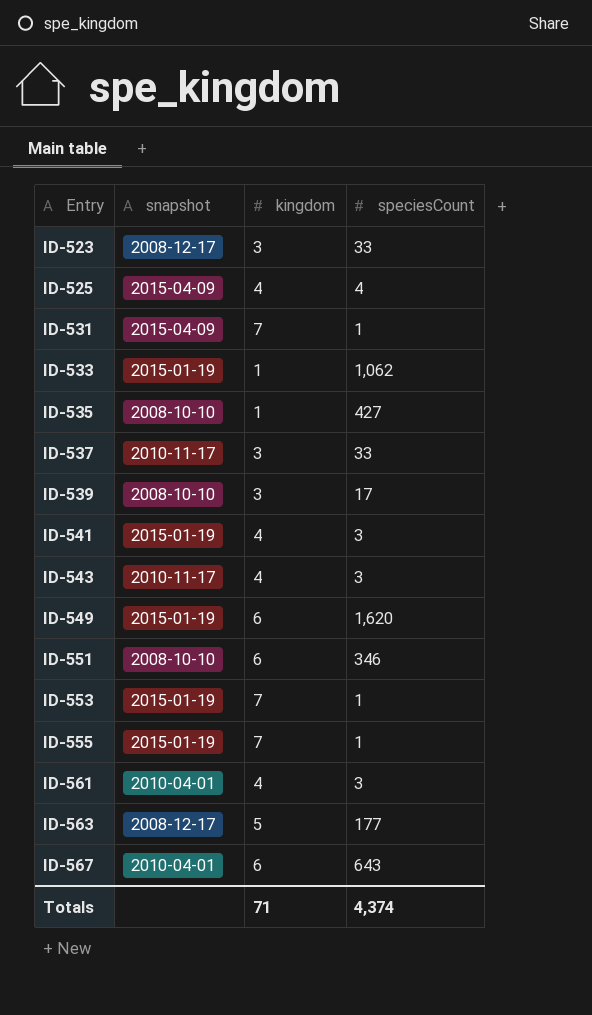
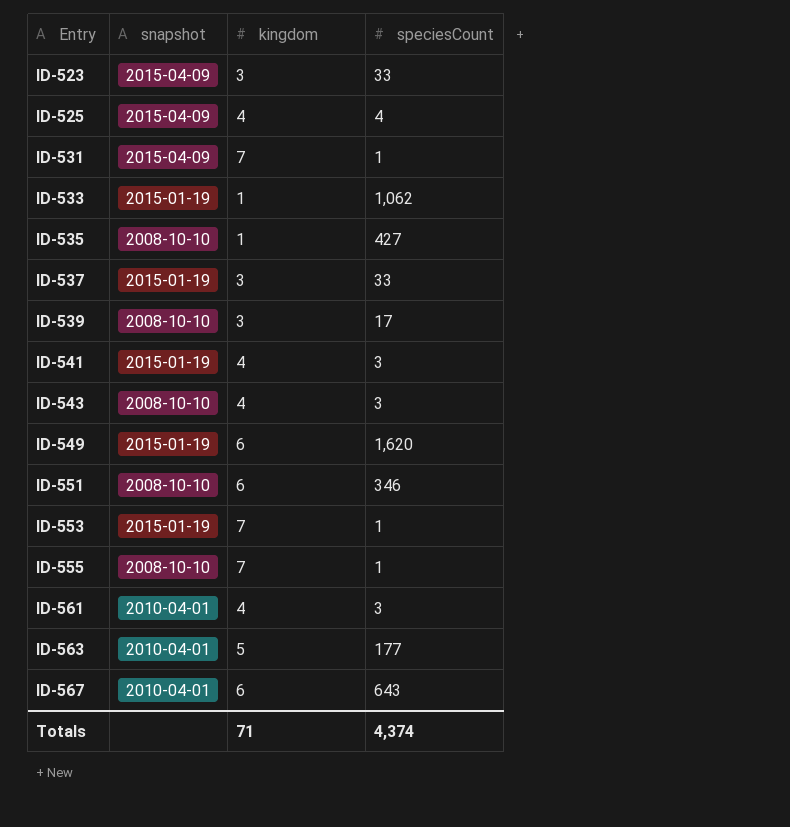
ID-523 | snapshot: 2008-12-17 -> 2015-04-09
ID-537 | snapshot: 2010-11-17 -> 2015-01-19
ID-543 | snapshot: 2010-11-17 -> 2008-10-10
ID-555 | snapshot: 2015-01-19 -> 2008-10-10
ID-563 | snapshot: 2008-12-17 -> 2010-04-01

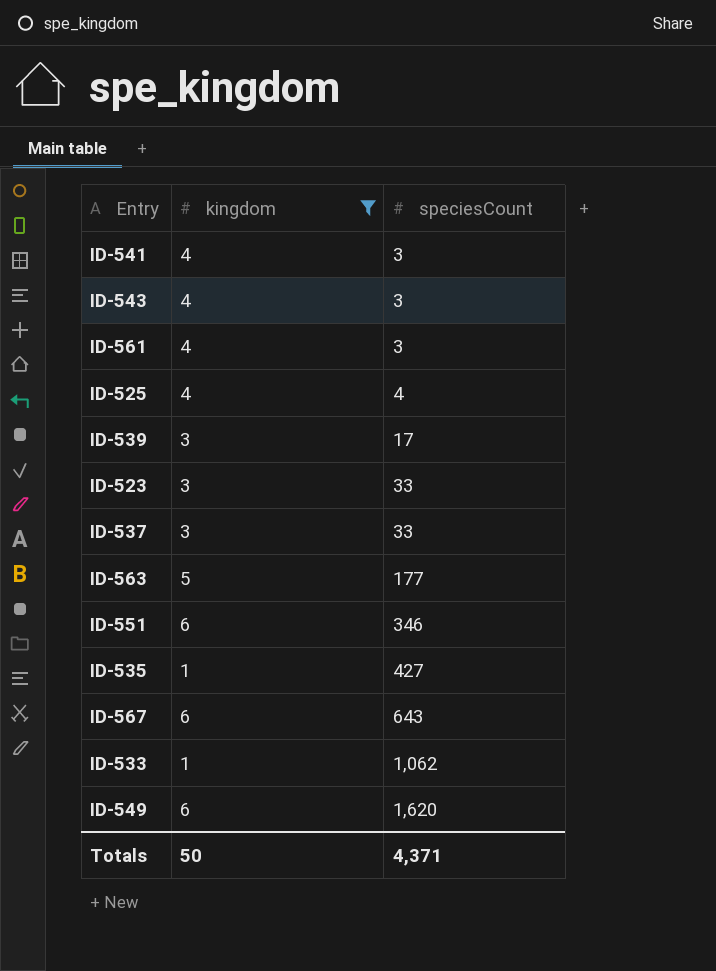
filter: none -> kingdom != 7
row order: Entry ascending -> speciesCount ascending
column snapshot | position: 2 -> none
Totals | kingdom: 71 -> 50
Totals | speciesCount: 4,374 -> 4,371

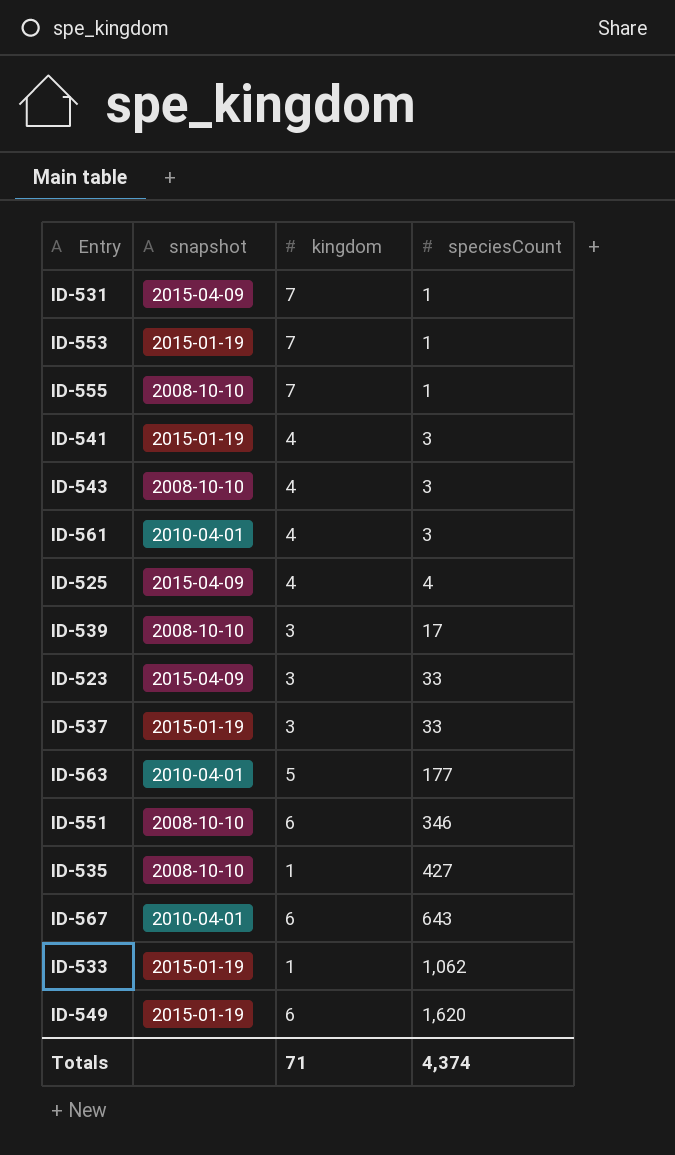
filter: kingdom != 7 -> none
column snapshot | position: none -> 2
Totals | kingdom: 50 -> 71
Totals | speciesCount: 4,371 -> 4,374

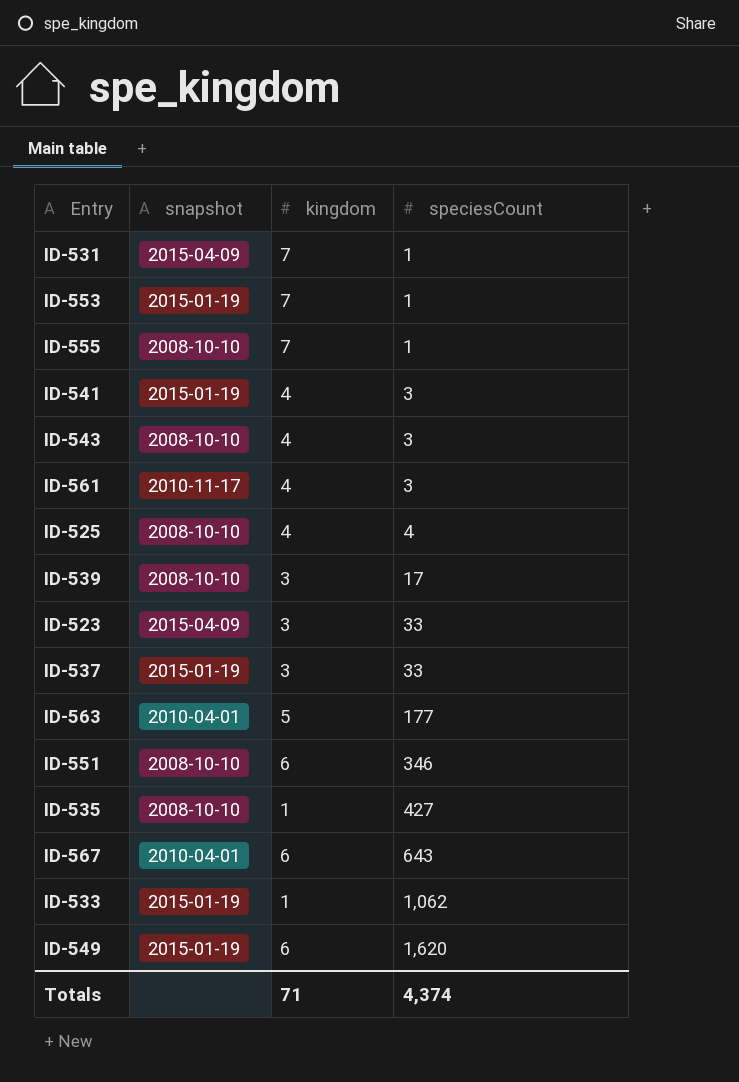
ID-561 | snapshot: 2010-04-01 -> 2010-11-17
ID-525 | snapshot: 2015-04-09 -> 2008-10-10

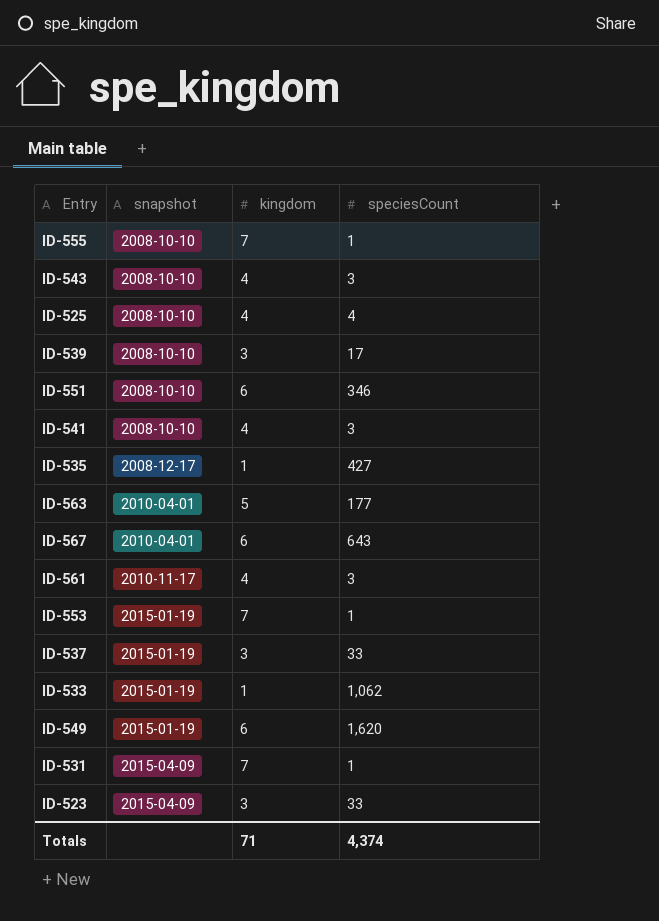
row order: speciesCount ascending -> snapshot ascending
ID-541 | snapshot: 2015-01-19 -> 2008-10-10
ID-535 | snapshot: 2008-10-10 -> 2008-12-17

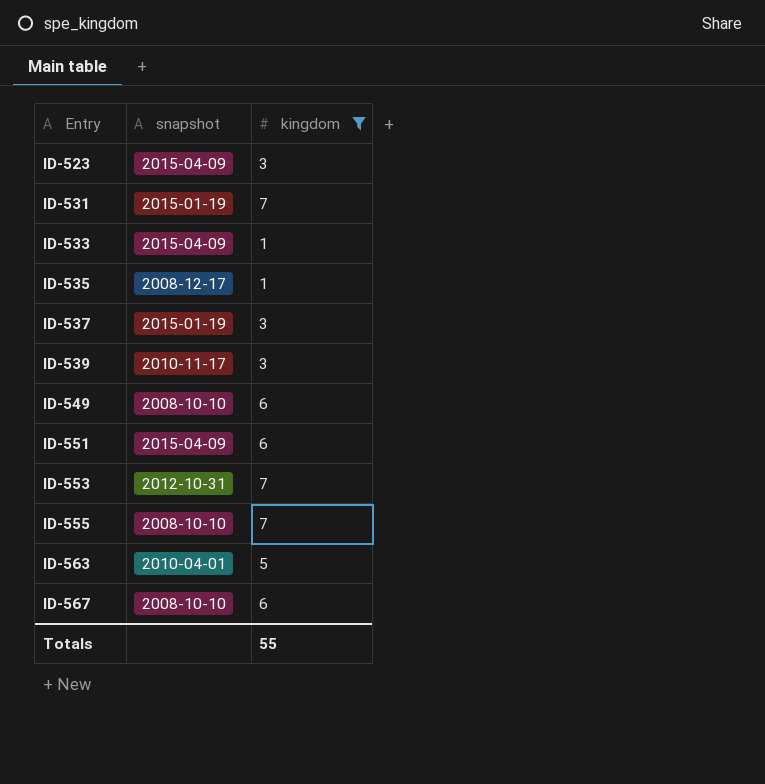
filter: none -> kingdom != 4
row order: snapshot ascending -> Entry ascending
column speciesCount | position: 4 -> none
ID-531 | snapshot: 2015-04-09 -> 2015-01-19
ID-533 | snapshot: 2015-01-19 -> 2015-04-09
ID-539 | snapshot: 2008-10-10 -> 2010-11-17
ID-549 | snapshot: 2015-01-19 -> 2008-10-10
ID-551 | snapshot: 2008-10-10 -> 2015-04-09
ID-553 | snapshot: 2015-01-19 -> 2012-10-31
ID-567 | snapshot: 2010-04-01 -> 2008-10-10
Totals | kingdom: 71 -> 55

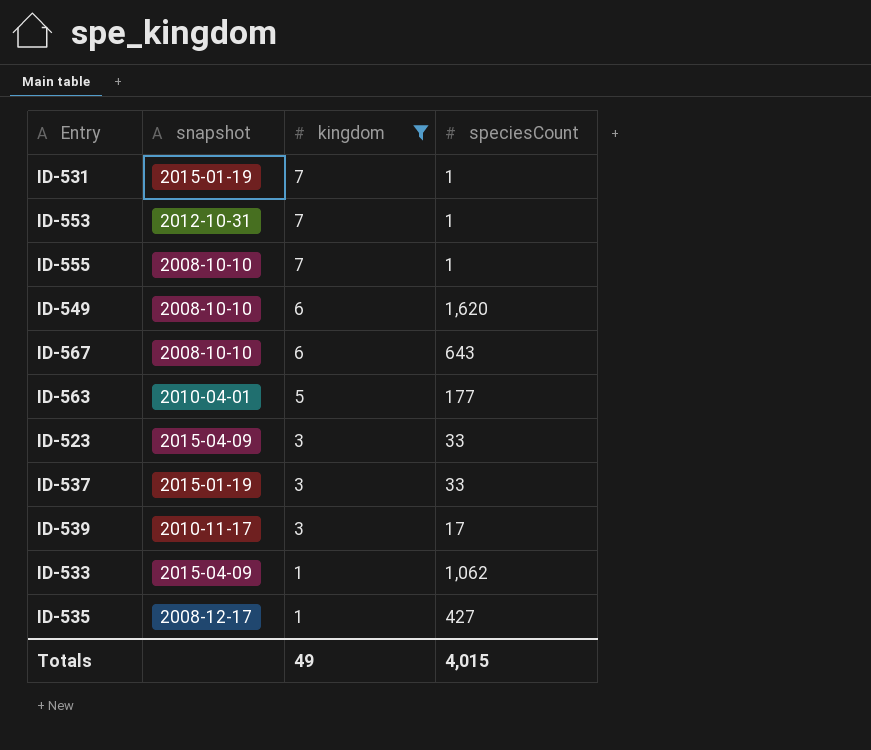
row order: Entry ascending -> kingdom descending
column speciesCount | position: none -> 4
row ID-551: 2015-04-09 | 6 -> none
Totals | kingdom: 55 -> 49

